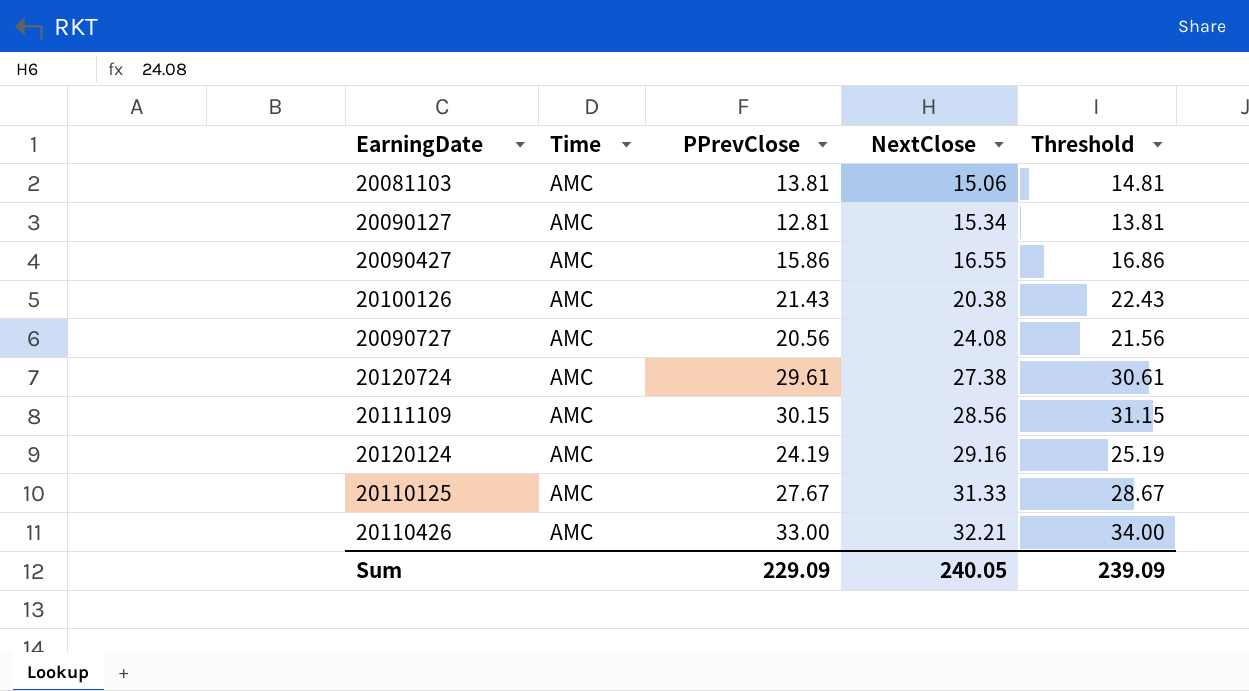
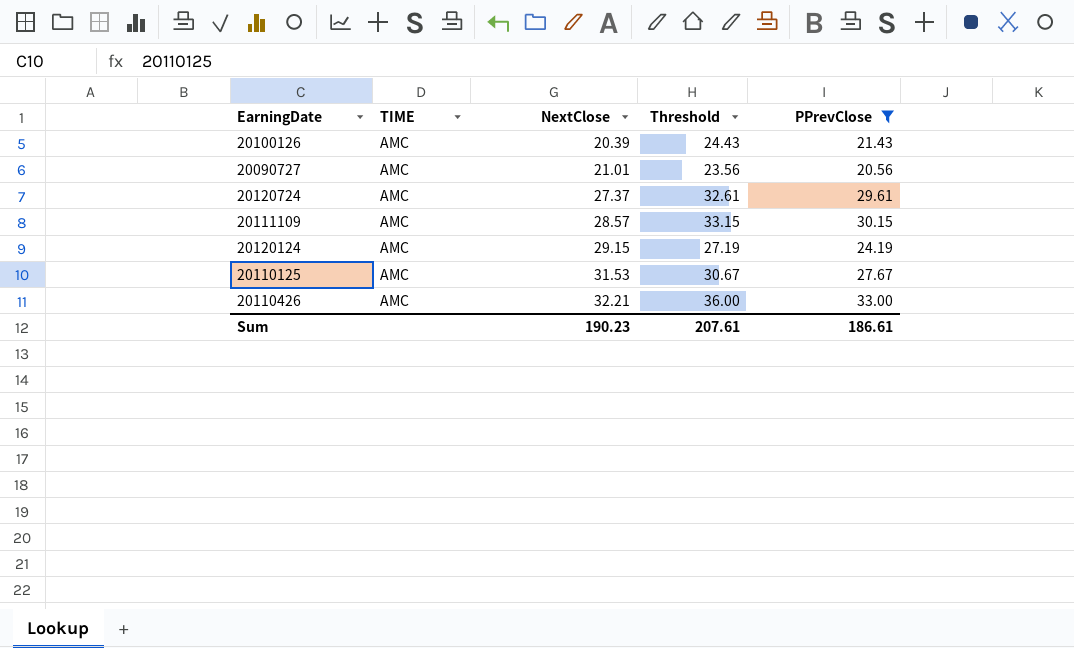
filter: none -> PPrevClose >= 20.56
column name: Time -> TIME
column Threshold | formula: [PPrevClose] + 1 -> [PPrevClose] + 3
column PPrevClose | position: 3 -> 5
20100126 | NextClose: 20.38 -> 20.39
20090727 | NextClose: 24.08 -> 21.01
20120724 | NextClose: 27.38 -> 27.37
20111109 | NextClose: 28.56 -> 28.57
20120124 | NextClose: 29.16 -> 29.15
20110125 | NextClose: 31.33 -> 31.53
Sum | NextClose: 240.05 -> 190.23
Sum | Threshold: 239.09 -> 207.61
Sum | PPrevClose: 229.09 -> 186.61

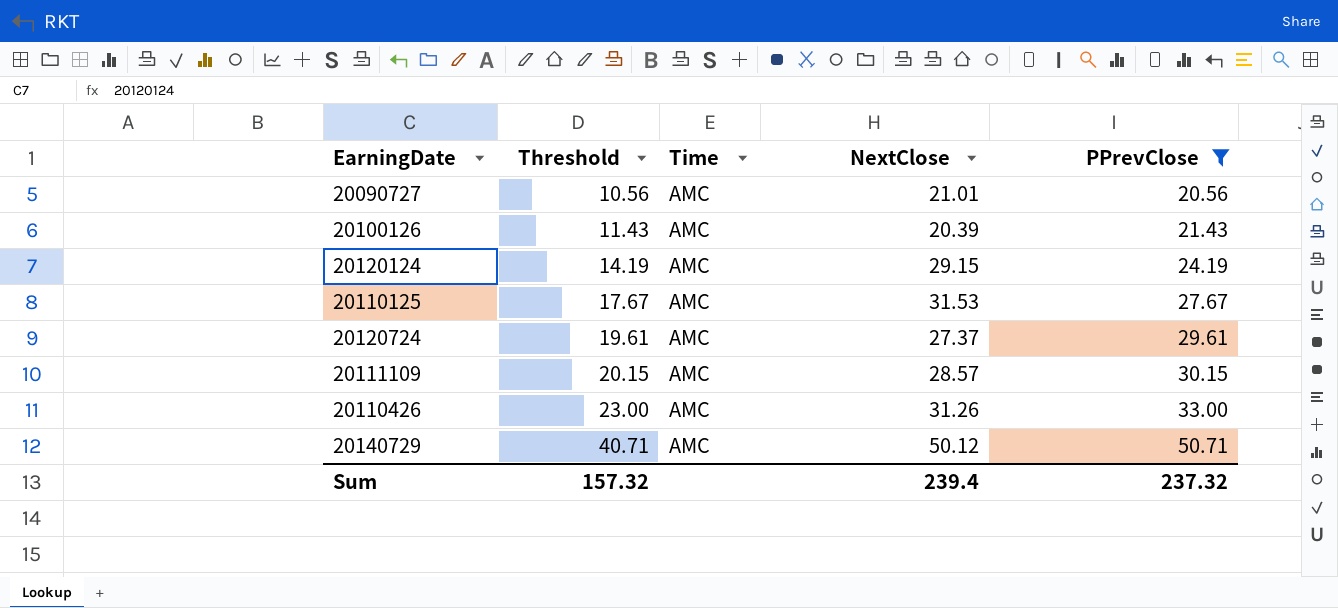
row order: NextClose ascending -> Threshold ascending
column Threshold | formula: [PPrevClose] + 3 -> [PPrevClose] - 10
column Threshold | position: 4 -> 2
column name: TIME -> Time
20110426 | NextClose: 32.21 -> 31.26
row 20140729: none -> 40.71 | AMC | 50.12 | 50.71
Sum | Threshold: 207.61 -> 157.32
Sum | NextClose: 190.23 -> 239.4
Sum | PPrevClose: 186.61 -> 237.32

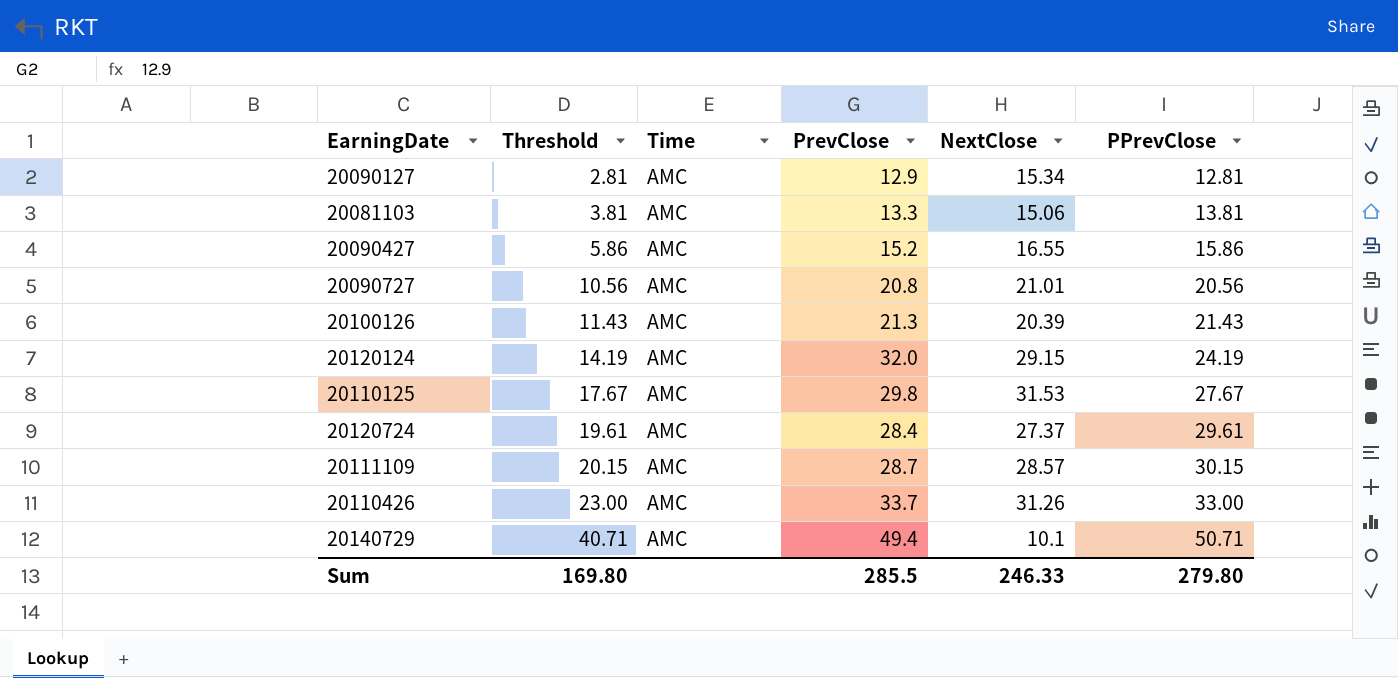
filter: PPrevClose >= 20.56 -> none
column PrevClose | position: none -> 4
20140729 | NextClose: 50.12 -> 10.1
Sum | Threshold: 157.32 -> 169.80
Sum | NextClose: 239.4 -> 246.33
Sum | PPrevClose: 237.32 -> 279.80

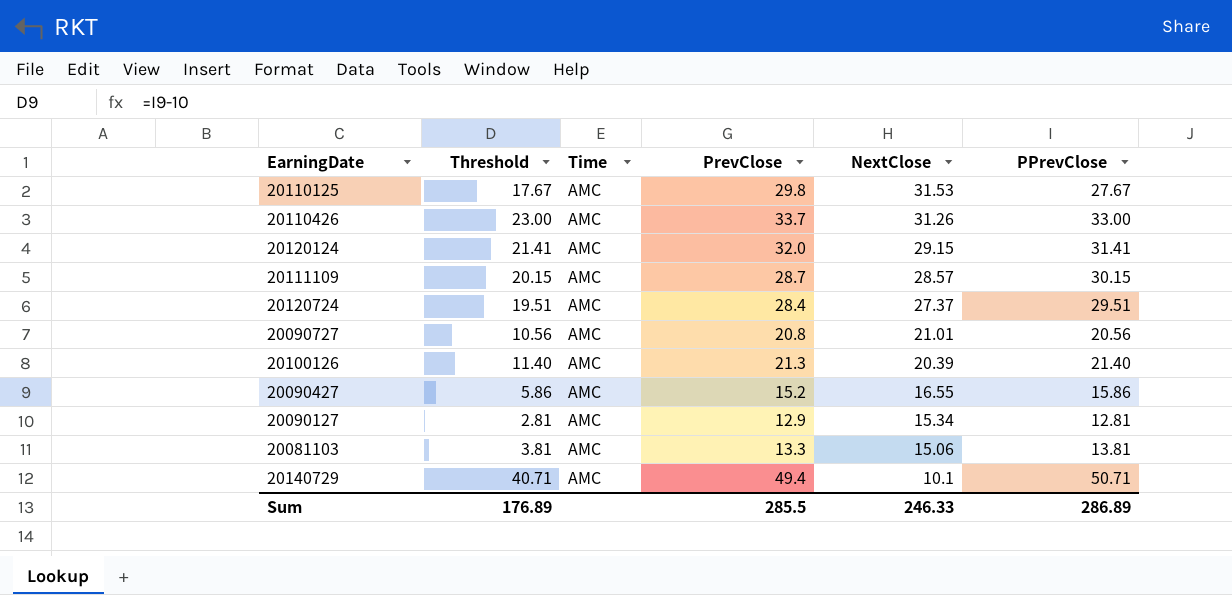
row order: Threshold ascending -> NextClose descending
20120124 | Threshold: 14.19 -> 21.41
20120124 | PPrevClose: 24.19 -> 31.41
20120724 | Threshold: 19.61 -> 19.51
20120724 | PPrevClose: 29.61 -> 29.51
20100126 | Threshold: 11.43 -> 11.40
20100126 | PPrevClose: 21.43 -> 21.40
Sum | Threshold: 169.80 -> 176.89
Sum | PPrevClose: 279.80 -> 286.89

